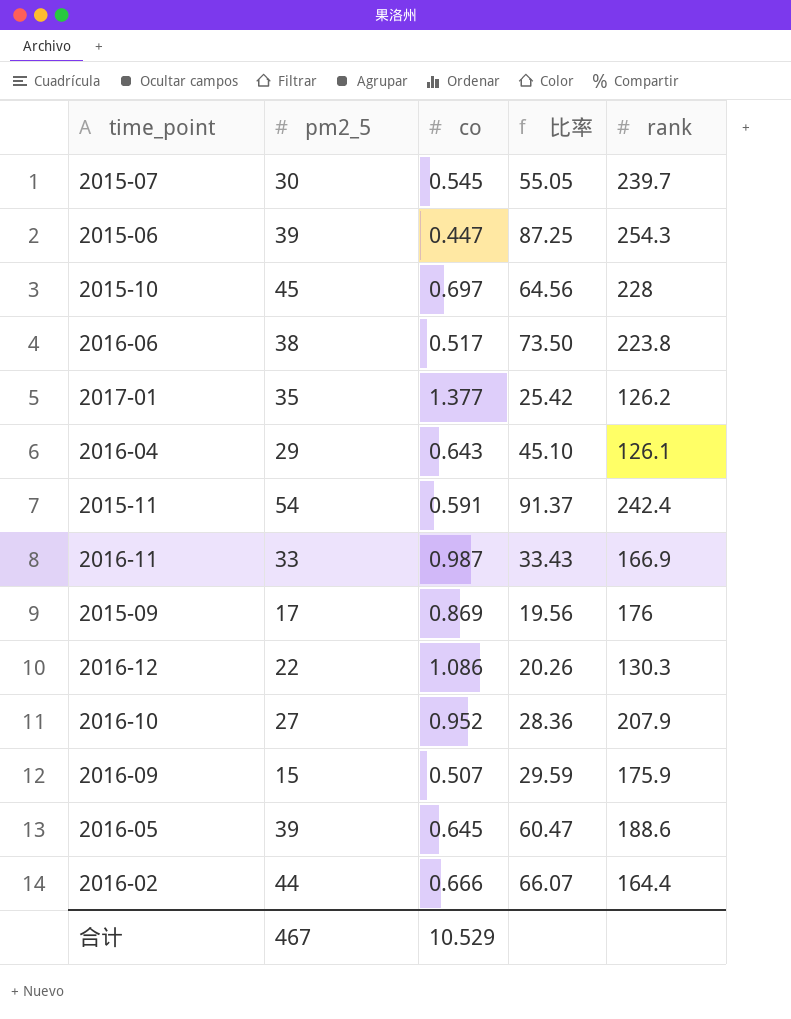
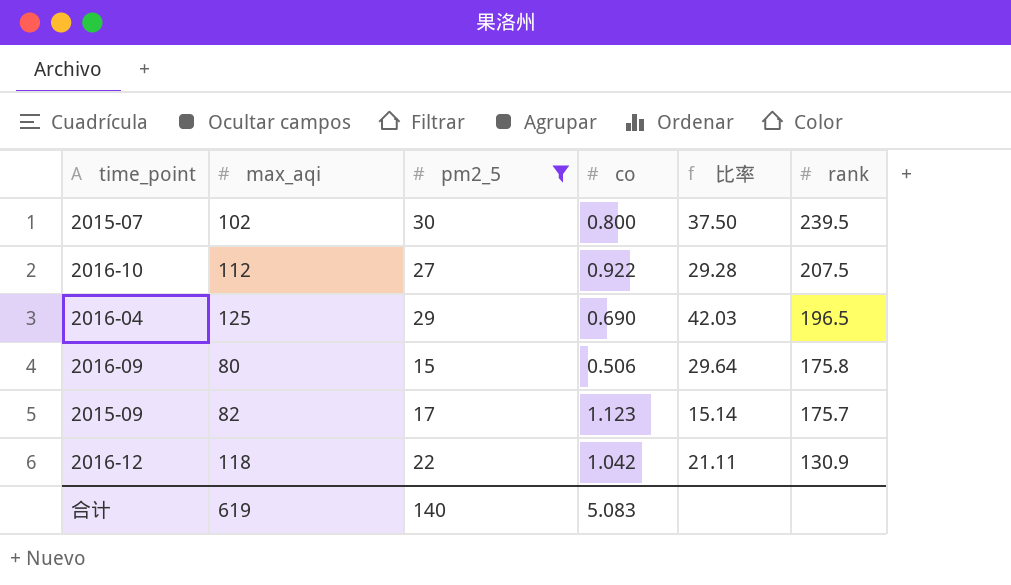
filter: none -> pm2_5 <= 30
row order: none -> rank descending
column max_aqi | position: none -> 2
2015-07 | co: 0.545 -> 0.800
2015-07 | 比率: 55.05 -> 37.50
2015-07 | rank: 239.7 -> 239.5
2016-10 | co: 0.952 -> 0.922
2016-10 | 比率: 28.36 -> 29.28
2016-10 | rank: 207.9 -> 207.5
2016-04 | co: 0.643 -> 0.690
2016-04 | 比率: 45.10 -> 42.03
2016-04 | rank: 126.1 -> 196.5
2016-09 | co: 0.507 -> 0.506
2016-09 | 比率: 29.59 -> 29.64
2016-09 | rank: 175.9 -> 175.8
2015-09 | co: 0.869 -> 1.123
2015-09 | 比率: 19.56 -> 15.14
2015-09 | rank: 176 -> 175.7
2016-12 | co: 1.086 -> 1.042
2016-12 | 比率: 20.26 -> 21.11
2016-12 | rank: 130.3 -> 130.9
合计 | pm2_5: 467 -> 140
合计 | co: 10.529 -> 5.083

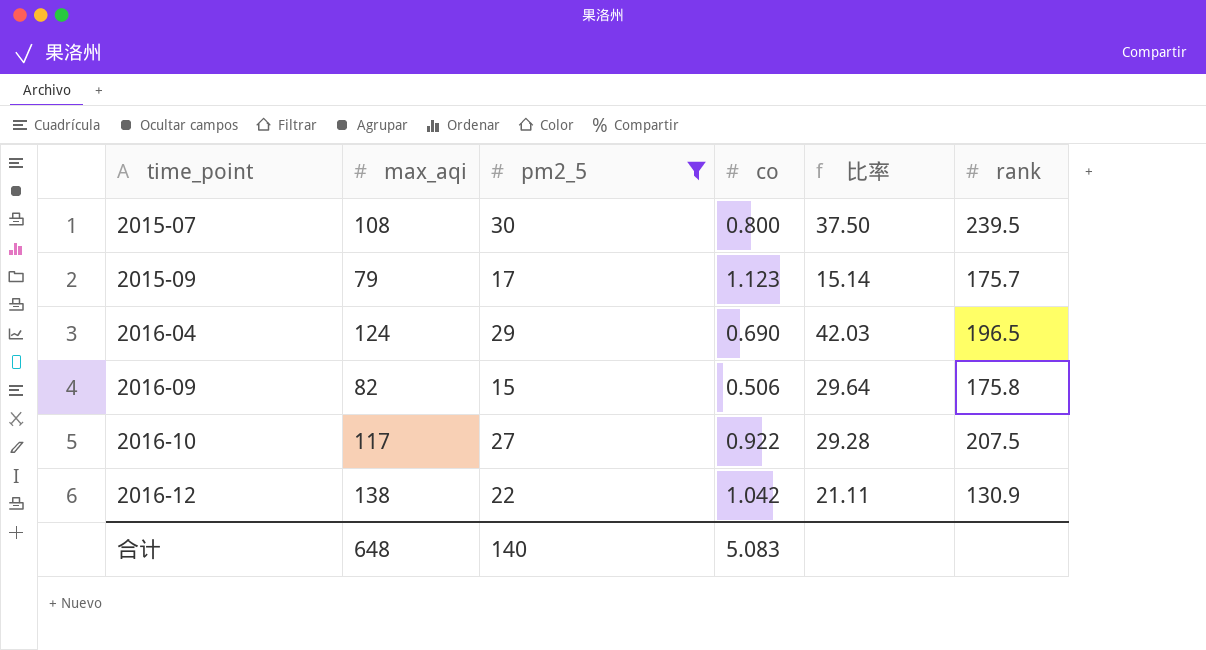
row order: rank descending -> time_point ascending
2015-07 | max_aqi: 102 -> 108
2015-09 | max_aqi: 82 -> 79
2016-04 | max_aqi: 125 -> 124
2016-09 | max_aqi: 80 -> 82
2016-10 | max_aqi: 112 -> 117
2016-12 | max_aqi: 118 -> 138
合计 | max_aqi: 619 -> 648

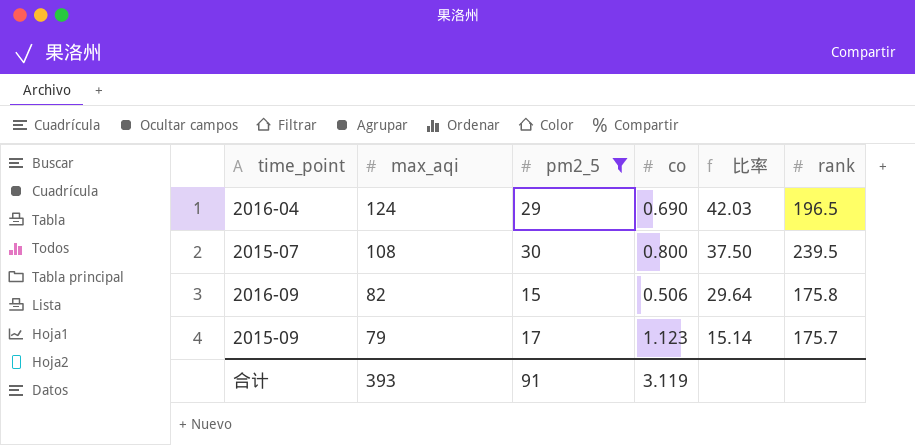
row order: time_point ascending -> max_aqi descending
row 2016-10: 117 | 27 | 0.922 | 29.28 | 207.5 -> none
row 2016-12: 138 | 22 | 1.042 | 21.11 | 130.9 -> none
合计 | max_aqi: 648 -> 393
合计 | pm2_5: 140 -> 91
合计 | co: 5.083 -> 3.119

